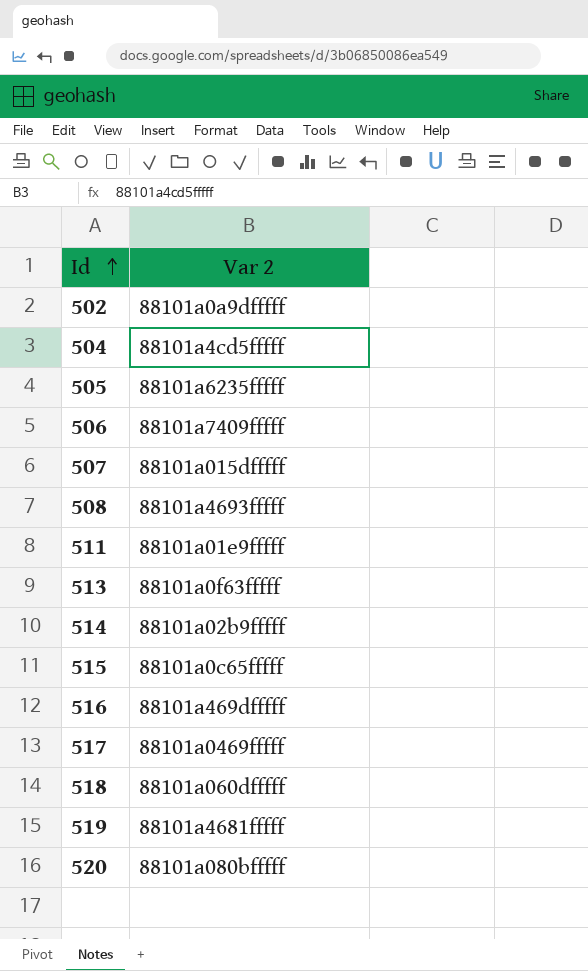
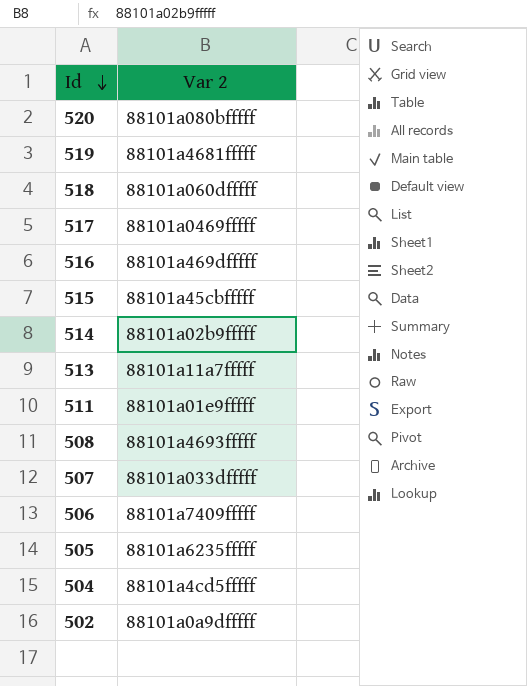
row order: Id ascending -> Id descending
515 | Var 2: 88101a0c65fffff -> 88101a45cbfffff
513 | Var 2: 88101a0f63fffff -> 88101a11a7fffff
507 | Var 2: 88101a015dfffff -> 88101a033dfffff

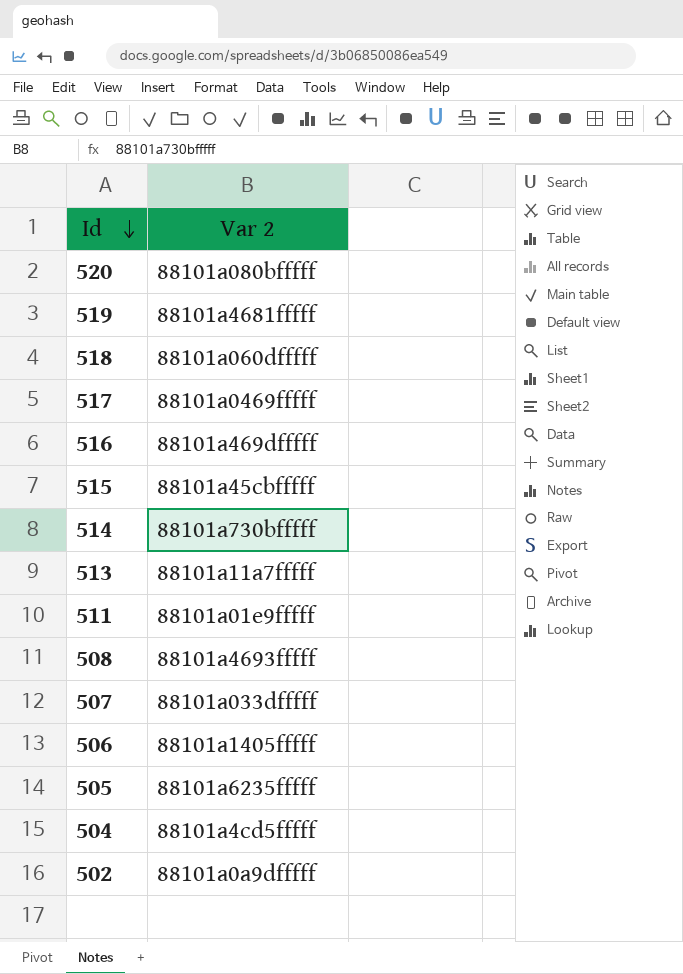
514 | Var 2: 88101a02b9fffff -> 88101a730bfffff
506 | Var 2: 88101a7409fffff -> 88101a1405fffff

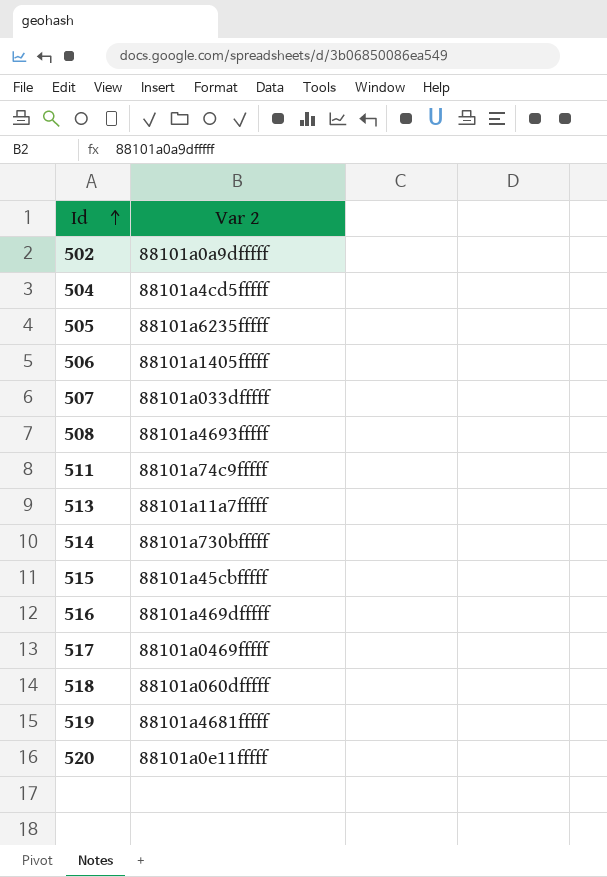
row order: Id descending -> Id ascending
511 | Var 2: 88101a01e9fffff -> 88101a74c9fffff
520 | Var 2: 88101a080bfffff -> 88101a0e11fffff

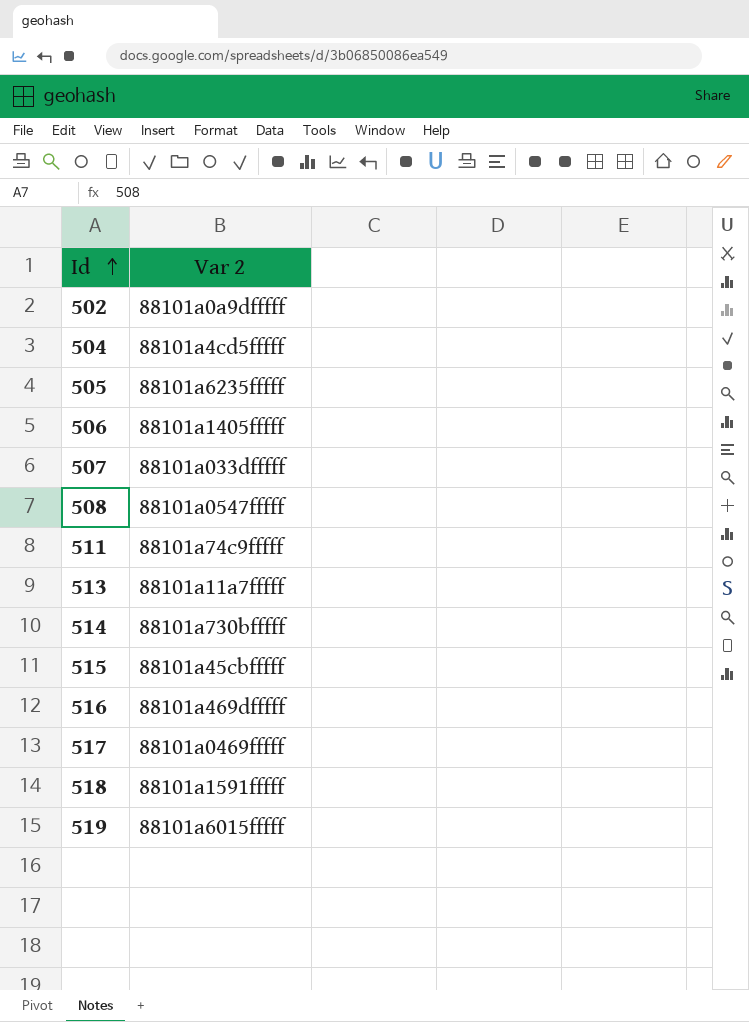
row 520: 88101a0e11fffff -> none
508 | Var 2: 88101a4693fffff -> 88101a0547fffff
518 | Var 2: 88101a060dfffff -> 88101a1591fffff
519 | Var 2: 88101a4681fffff -> 88101a6015fffff

